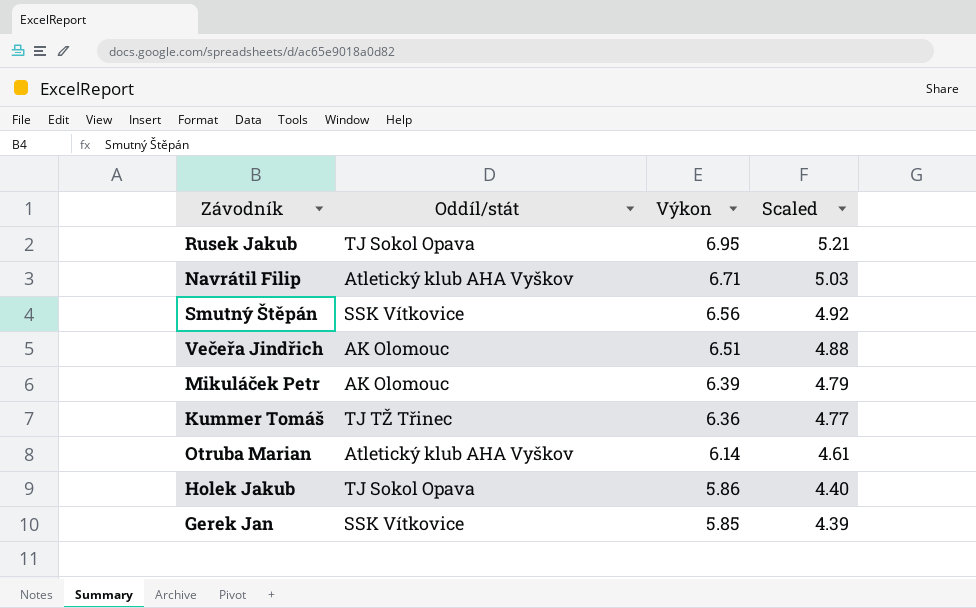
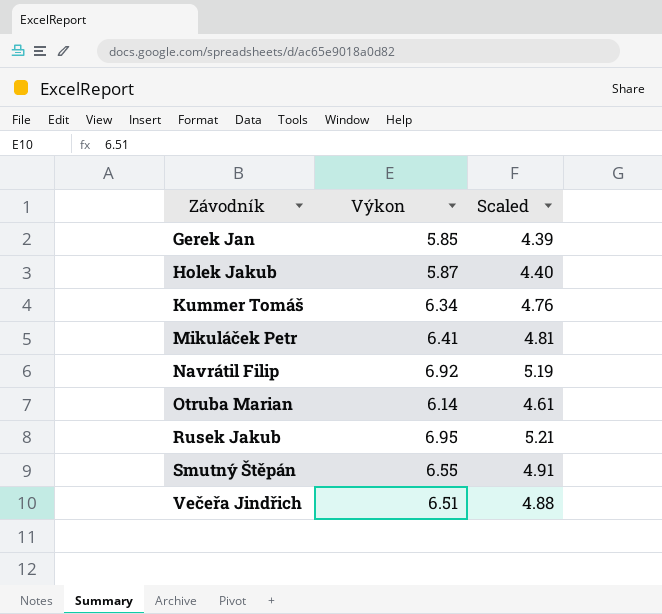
row order: Výkon descending -> Závodník ascending
column Oddíl/stát | position: 2 -> none
Holek Jakub | Výkon: 5.86 -> 5.87
Kummer Tomáš | Výkon: 6.36 -> 6.34
Kummer Tomáš | Scaled: 4.77 -> 4.76
Mikuláček Petr | Výkon: 6.39 -> 6.41
Mikuláček Petr | Scaled: 4.79 -> 4.81
Navrátil Filip | Výkon: 6.71 -> 6.92
Navrátil Filip | Scaled: 5.03 -> 5.19
Smutný Štěpán | Výkon: 6.56 -> 6.55
Smutný Štěpán | Scaled: 4.92 -> 4.91

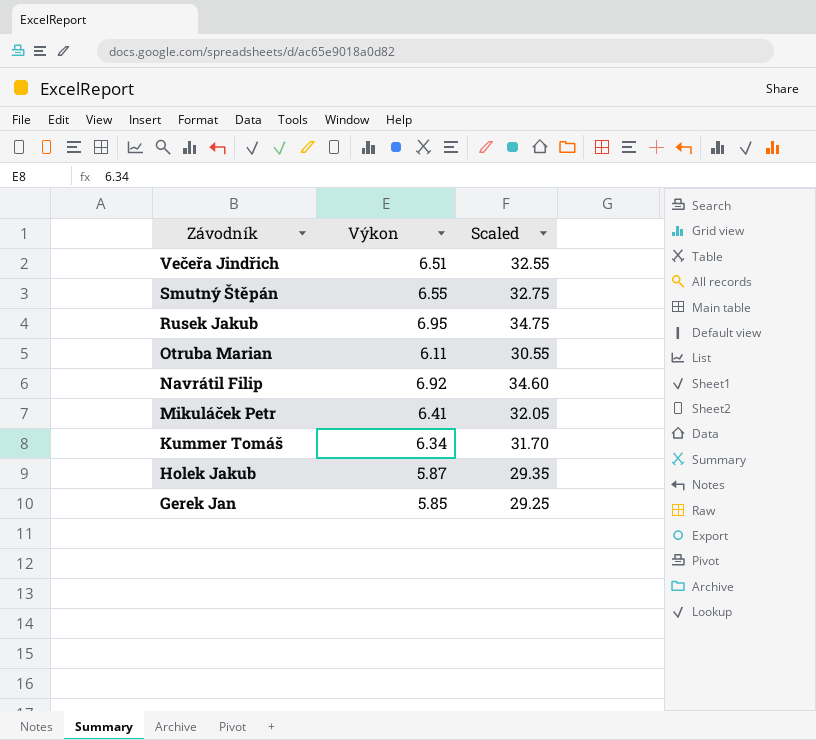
row order: Závodník ascending -> Závodník descending
column Scaled | formula: [Výkon] * 0.75 -> [Výkon] * 5
Otruba Marian | Výkon: 6.14 -> 6.11

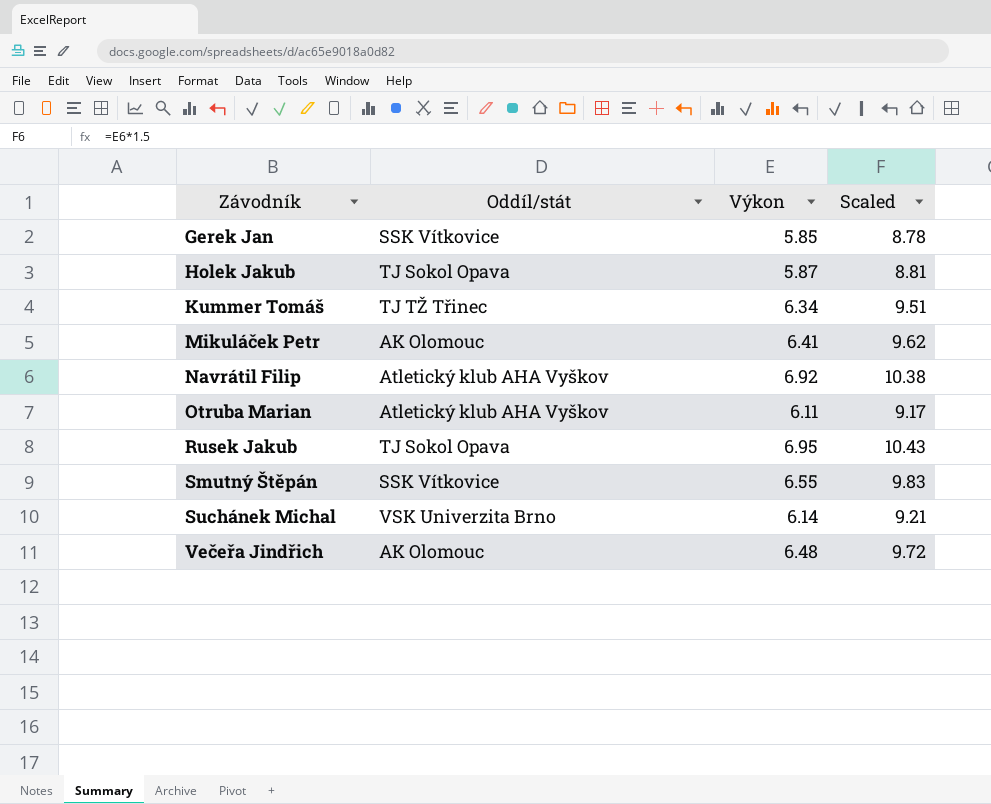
row order: Závodník descending -> Závodník ascending
column Oddíl/stát | position: none -> 2
column Scaled | formula: [Výkon] * 5 -> [Výkon] * 1.5
row Suchánek Michal: none -> VSK Univerzita Brno | 6.14 | 9.21
Večeřa Jindřich | Výkon: 6.51 -> 6.48

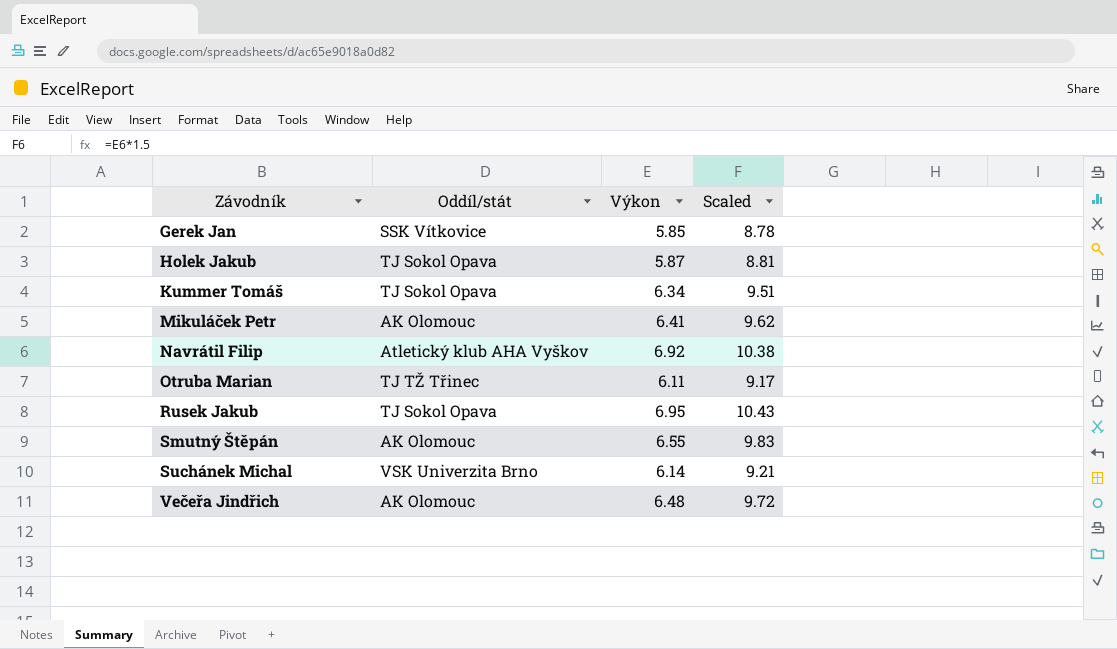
Kummer Tomáš | Oddíl/stát: TJ TŽ Třinec -> TJ Sokol Opava
Otruba Marian | Oddíl/stát: Atletický klub AHA Vyškov -> TJ TŽ Třinec
Smutný Štěpán | Oddíl/stát: SSK Vítkovice -> AK Olomouc

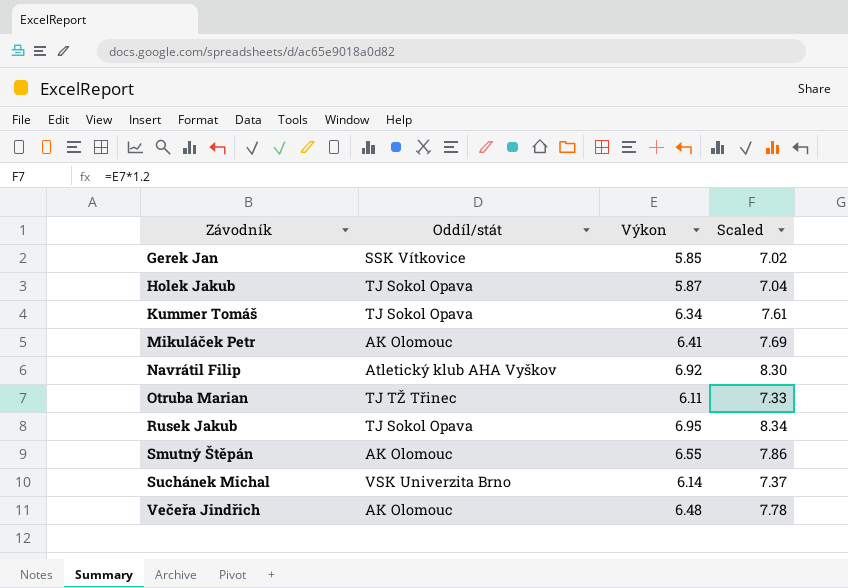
column Scaled | formula: [Výkon] * 1.5 -> [Výkon] * 1.2

